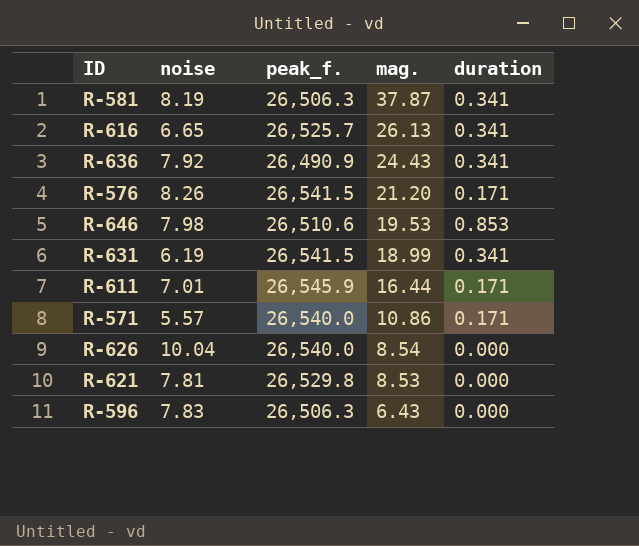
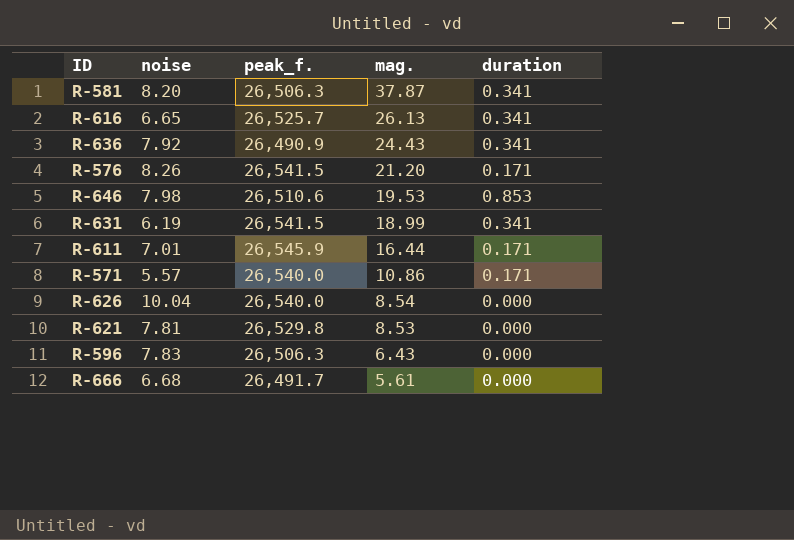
R-581 | noise: 8.19 -> 8.20
row R-666: none -> 6.68 | 26,491.7 | 5.61 | 0.000

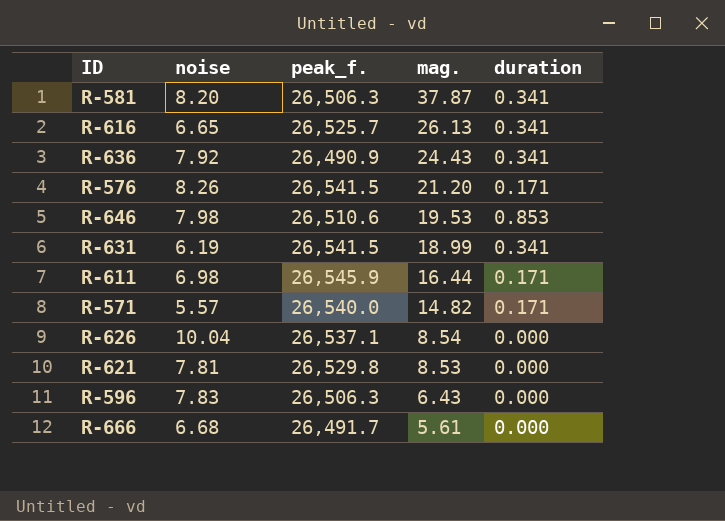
R-611 | noise: 7.01 -> 6.98
R-571 | mag.: 10.86 -> 14.82
R-626 | peak_f.: 26,540.0 -> 26,537.1

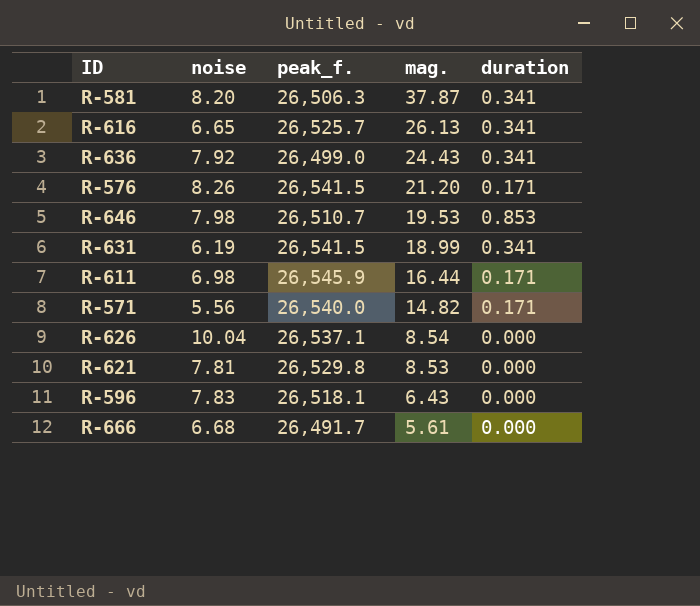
R-636 | peak_f.: 26,490.9 -> 26,499.0
R-646 | peak_f.: 26,510.6 -> 26,510.7
R-571 | noise: 5.57 -> 5.56
R-596 | peak_f.: 26,506.3 -> 26,518.1

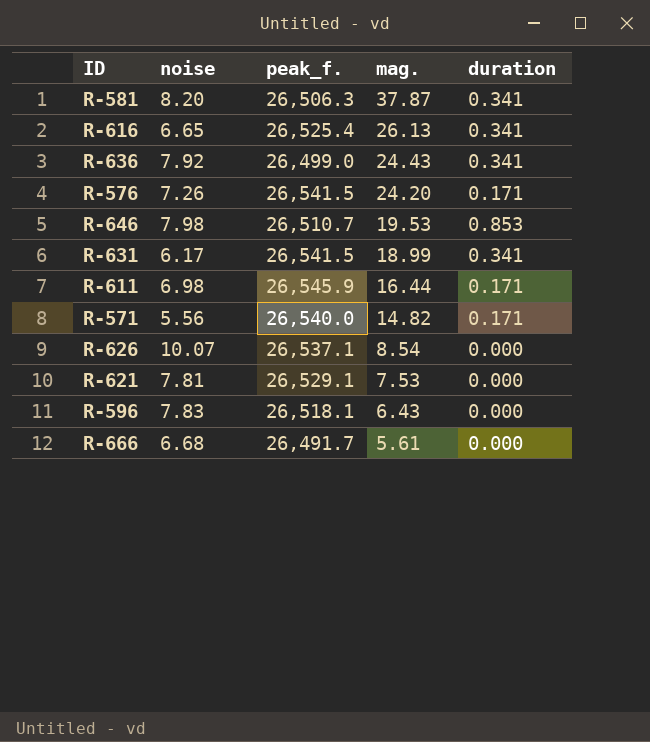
R-616 | peak_f.: 26,525.7 -> 26,525.4
R-576 | noise: 8.26 -> 7.26
R-576 | mag.: 21.20 -> 24.20
R-631 | noise: 6.19 -> 6.17
R-626 | noise: 10.04 -> 10.07
R-621 | peak_f.: 26,529.8 -> 26,529.1
R-621 | mag.: 8.53 -> 7.53

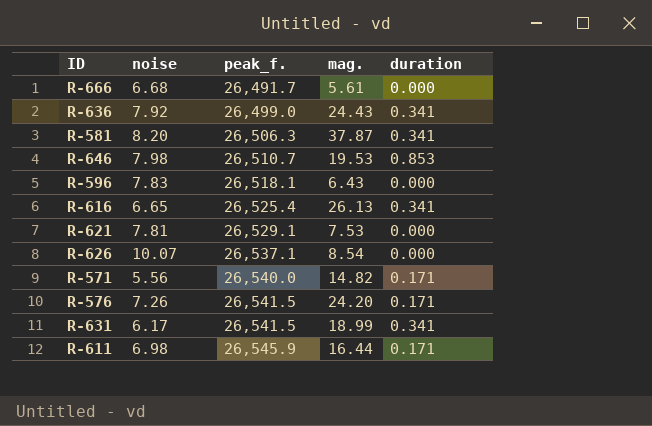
row order: mag. descending -> peak_f. ascending

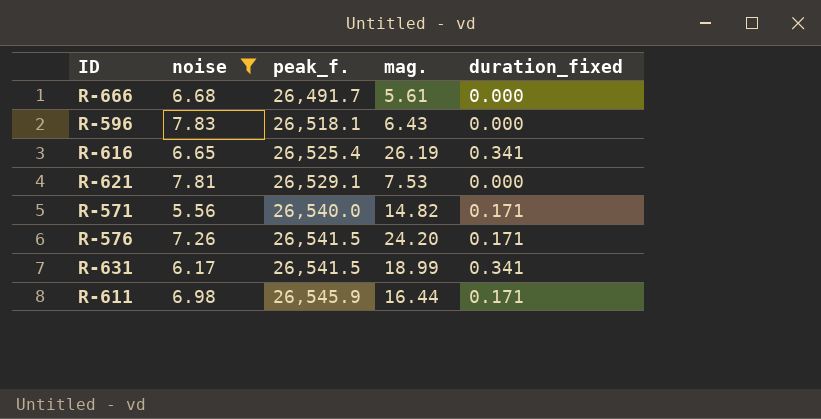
filter: none -> noise <= 7.83
column name: duration -> duration_fixed
R-616 | mag.: 26.13 -> 26.19

